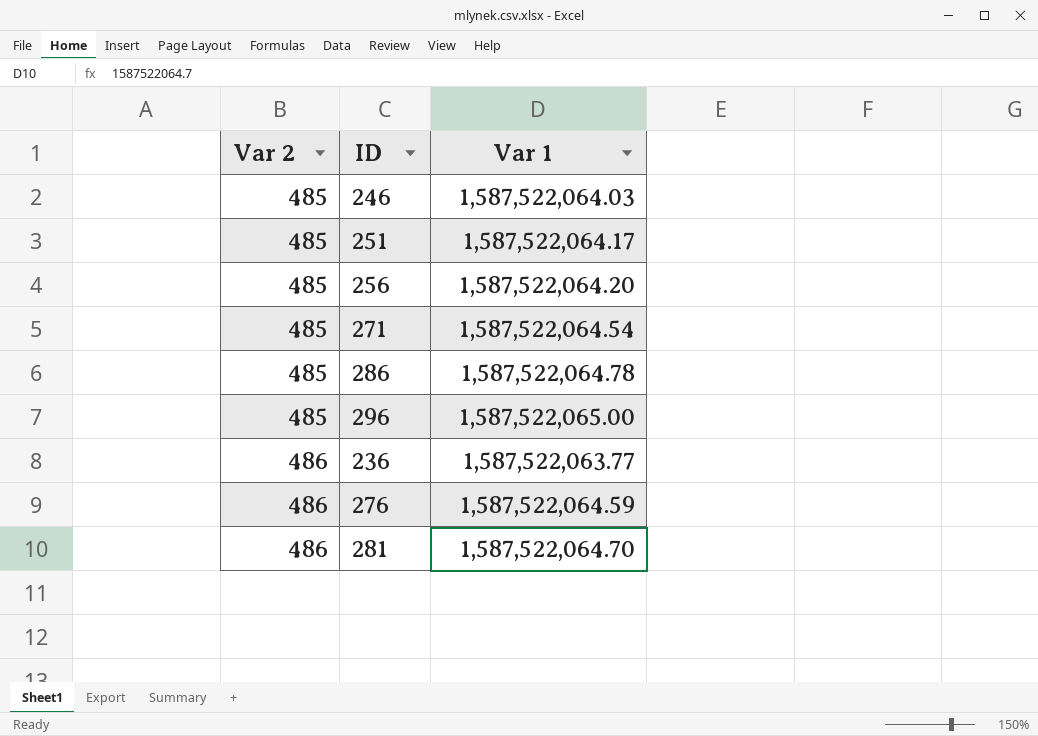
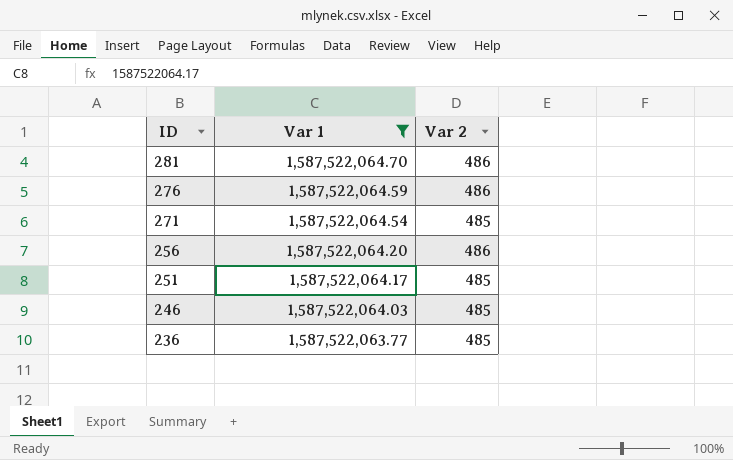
filter: none -> Var 1 <= 1,587,522,064.70
row order: Var 2 ascending -> ID descending
column Var 2 | position: 1 -> 3
256 | Var 2: 485 -> 486
236 | Var 2: 486 -> 485

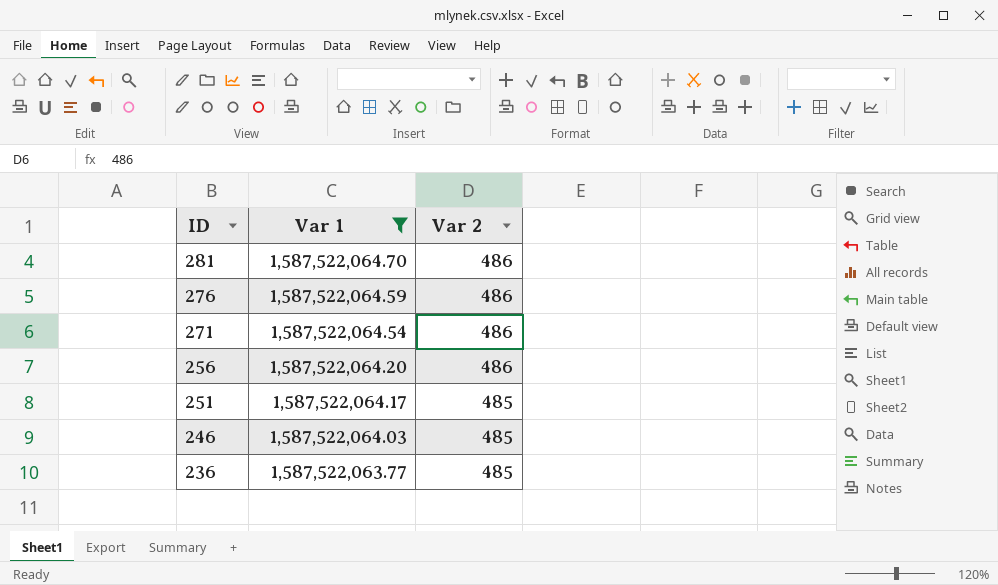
271 | Var 2: 485 -> 486

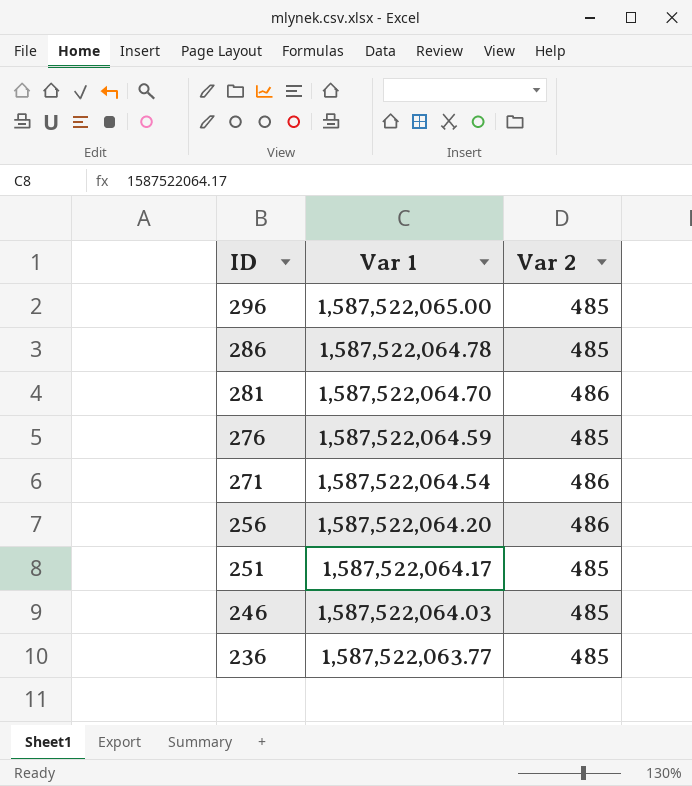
filter: Var 1 <= 1,587,522,064.70 -> none
276 | Var 2: 486 -> 485

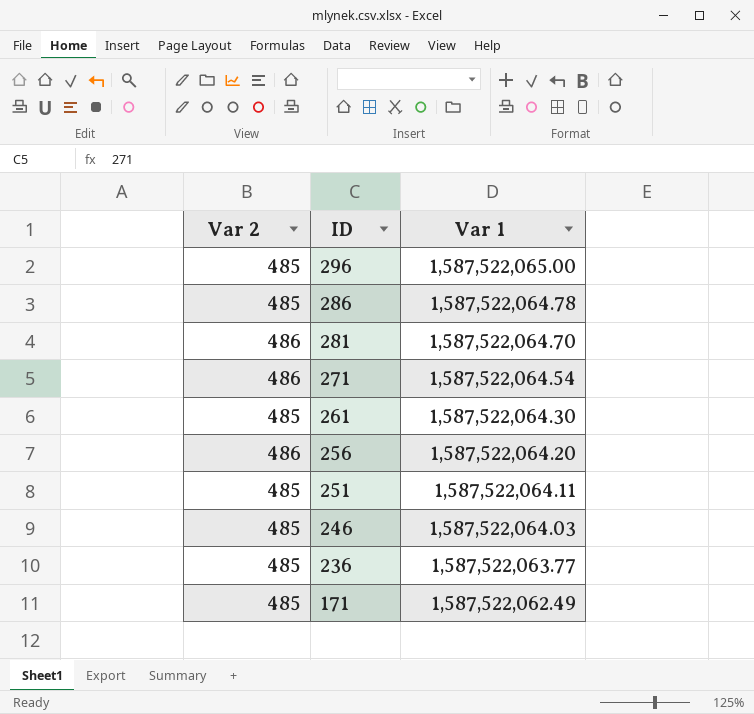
column Var 2 | position: 3 -> 1
row 276: 1,587,522,064.59 | 485 -> none
row 261: none -> 485 | 1,587,522,064.30
251 | Var 1: 1,587,522,064.17 -> 1,587,522,064.11
row 171: none -> 485 | 1,587,522,062.49

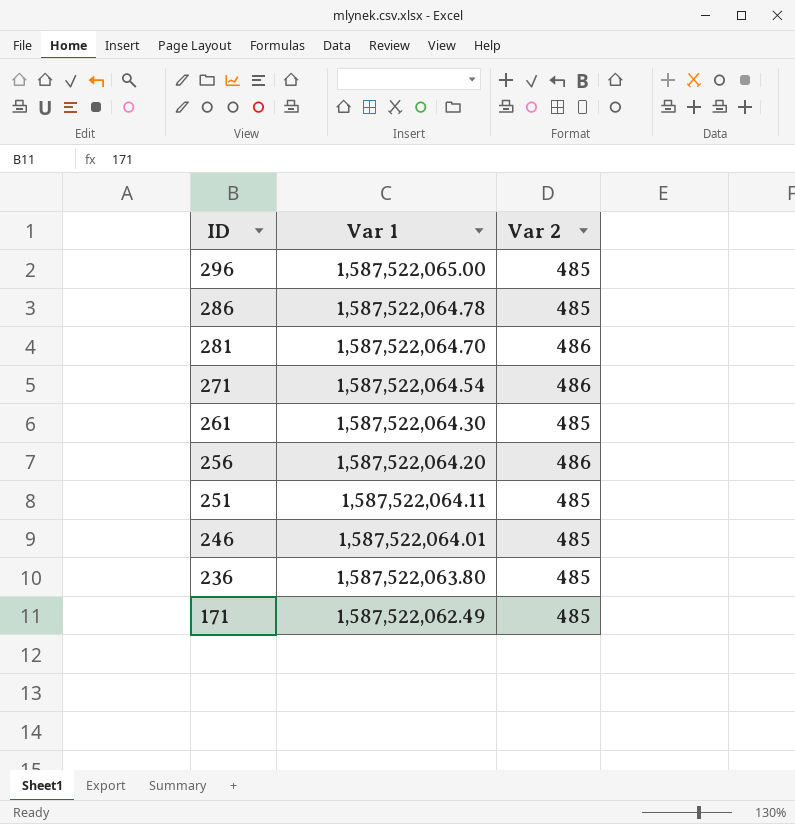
column Var 2 | position: 1 -> 3
246 | Var 1: 1,587,522,064.03 -> 1,587,522,064.01
236 | Var 1: 1,587,522,063.77 -> 1,587,522,063.80

